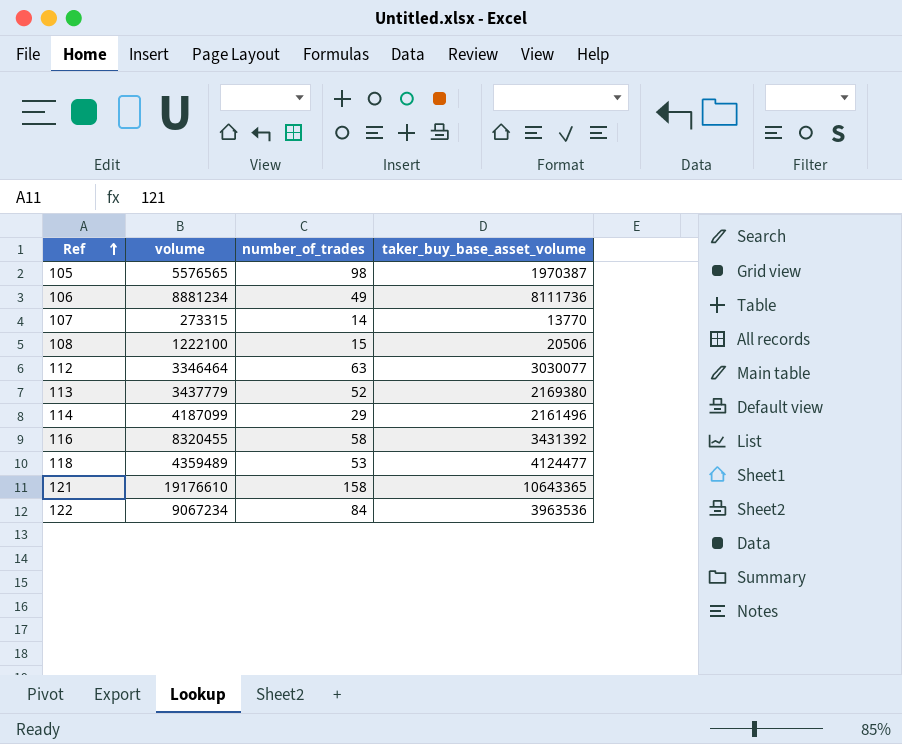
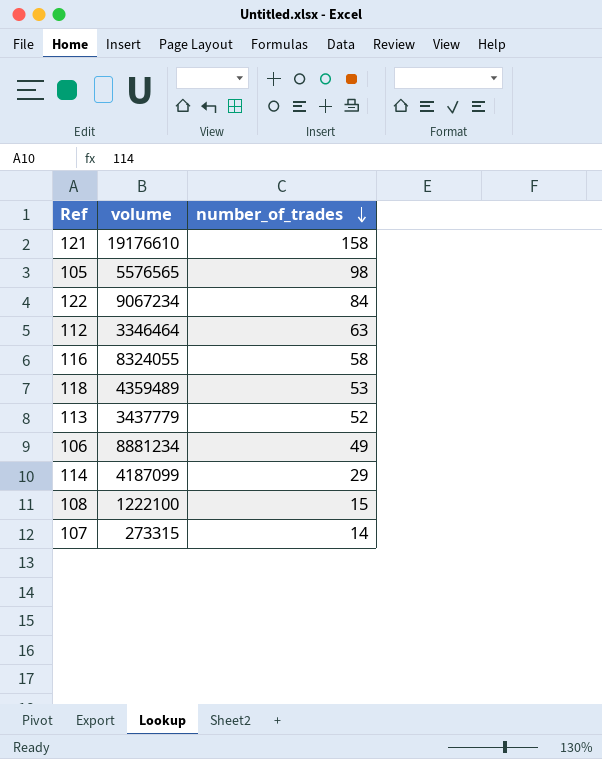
row order: Ref ascending -> number_of_trades descending
column taker_buy_base_asset_volume | position: 4 -> none
116 | volume: 8320455 -> 8324055

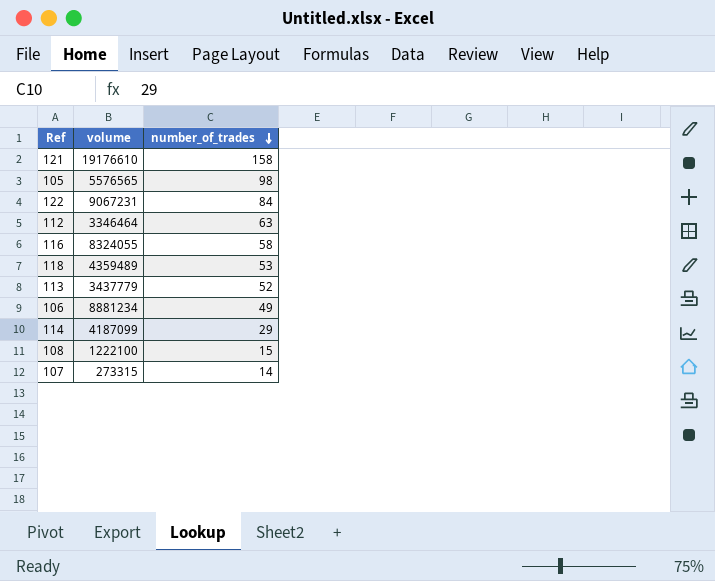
122 | volume: 9067234 -> 9067231

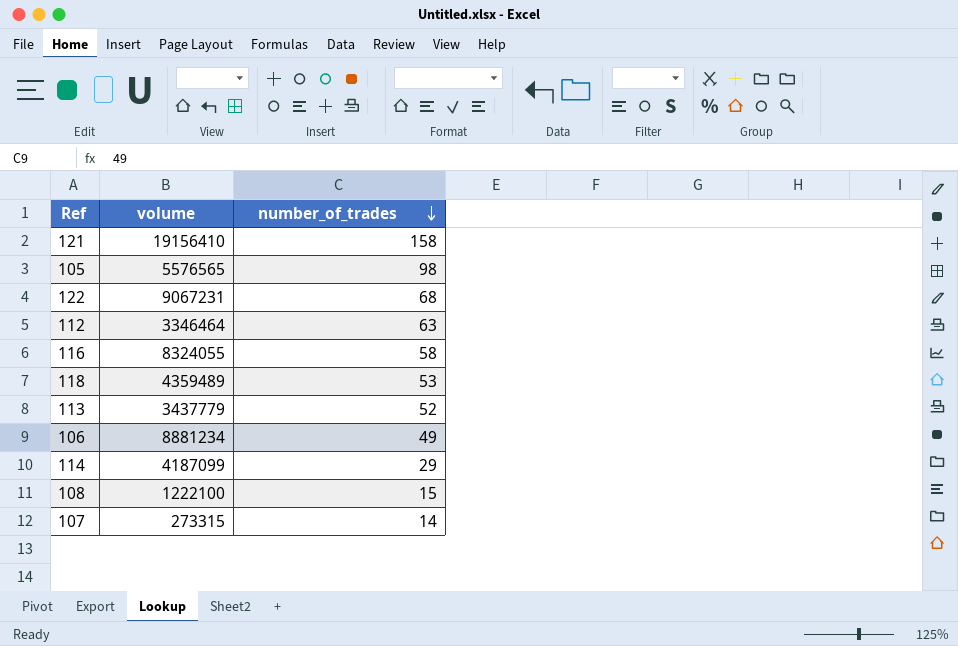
121 | volume: 19176610 -> 19156410
122 | number_of_trades: 84 -> 68

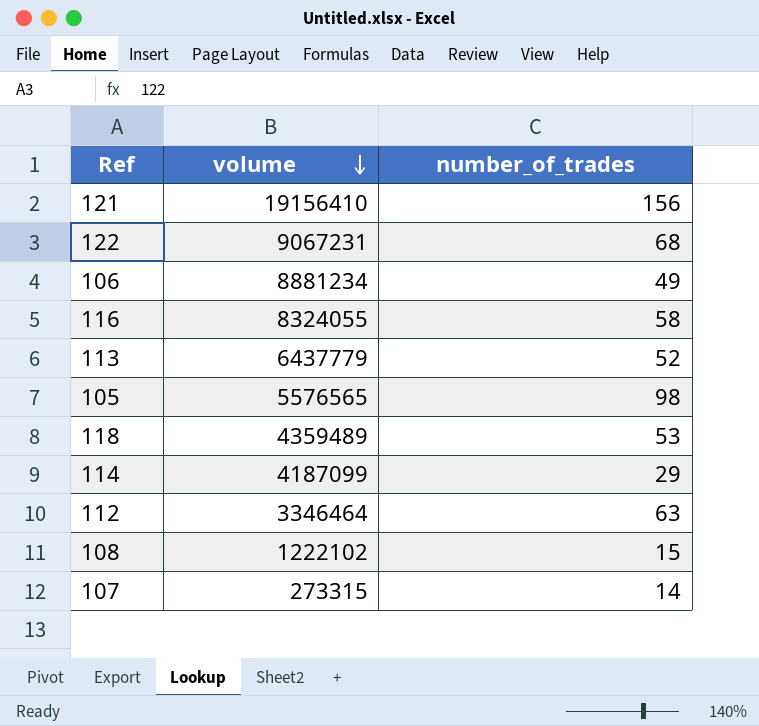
row order: number_of_trades descending -> volume descending
121 | number_of_trades: 158 -> 156
113 | volume: 3437779 -> 6437779
108 | volume: 1222100 -> 1222102

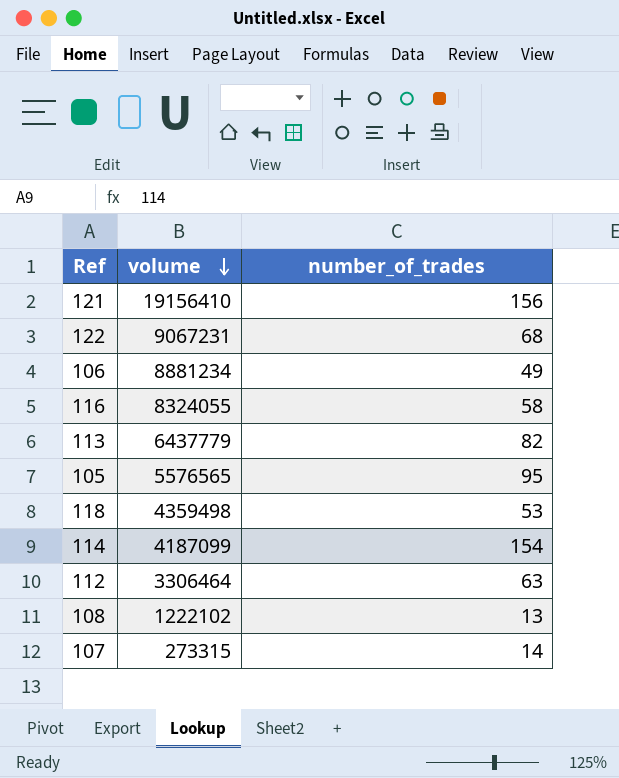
113 | number_of_trades: 52 -> 82
105 | number_of_trades: 98 -> 95
118 | volume: 4359489 -> 4359498
114 | number_of_trades: 29 -> 154
112 | volume: 3346464 -> 3306464
108 | number_of_trades: 15 -> 13

